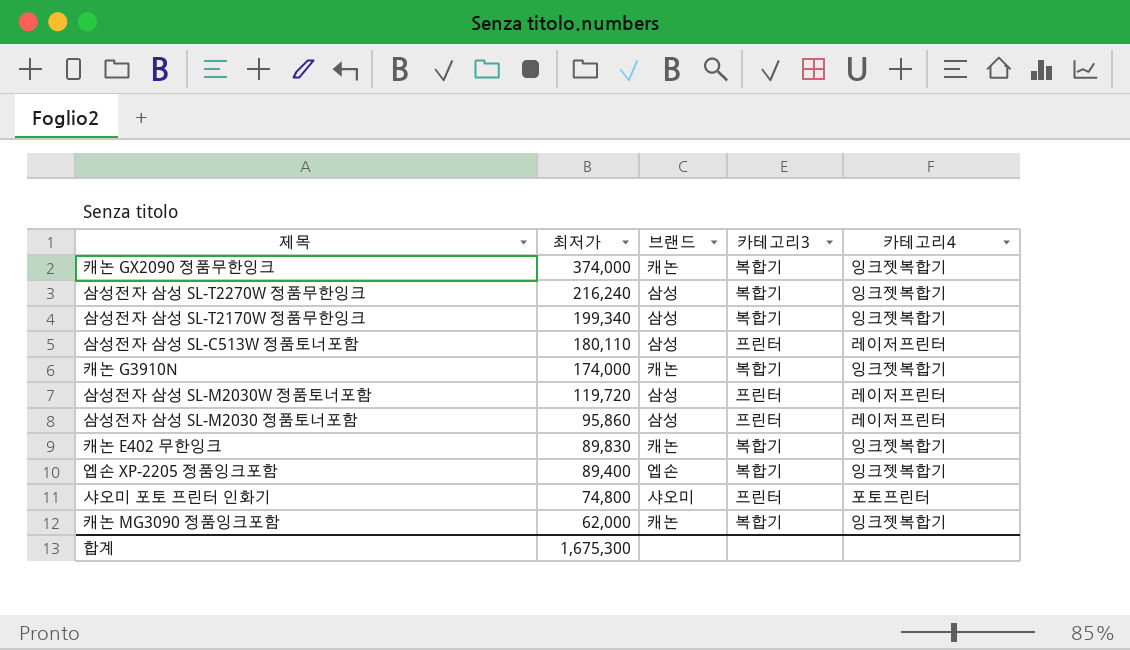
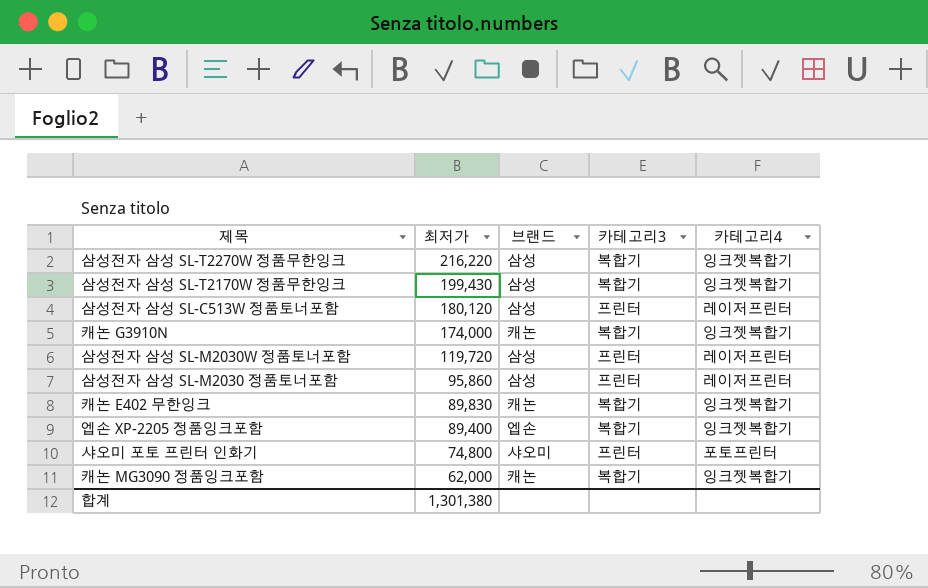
row 캐논 GX2090 정품무한잉크: 374,000 | 캐논 | 복합기 | 잉크젯복합기 -> none
삼성전자 삼성 SL-T2270W 정품무한잉크 | 최저가: 216,240 -> 216,220
삼성전자 삼성 SL-T2170W 정품무한잉크 | 최저가: 199,340 -> 199,430
삼성전자 삼성 SL-C513W 정품토너포함 | 최저가: 180,110 -> 180,120
합계 | 최저가: 1,675,300 -> 1,301,380

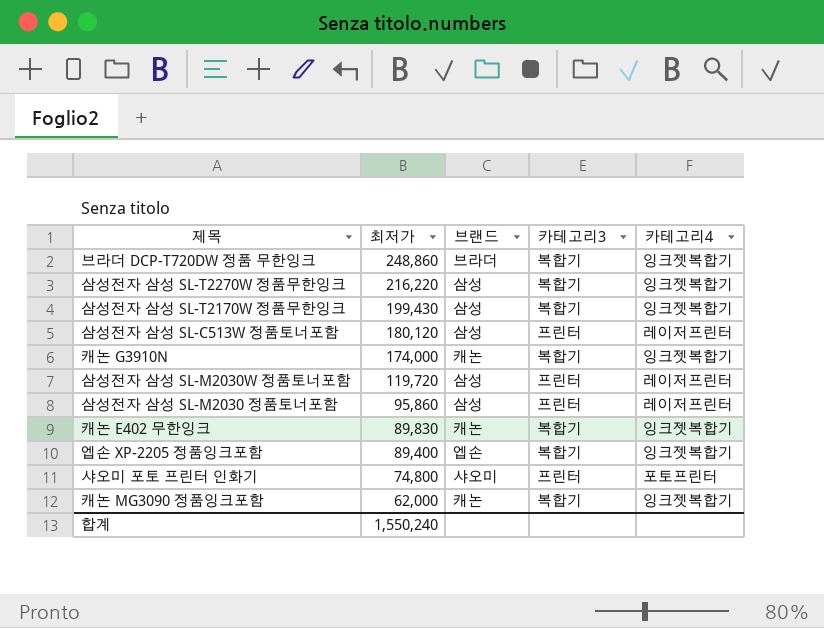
row 브라더 DCP-T720DW 정품 무한잉크: none -> 248,860 | 브라더 | 복합기 | 잉크젯복합기
합계 | 최저가: 1,301,380 -> 1,550,240

